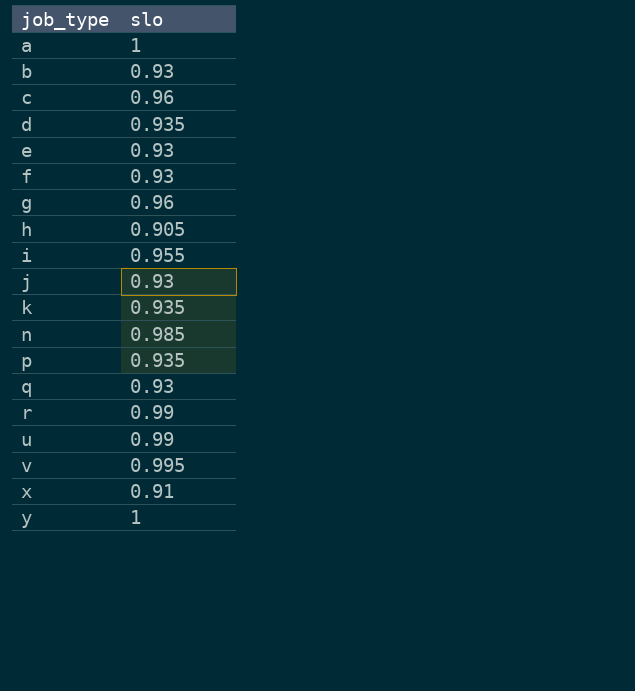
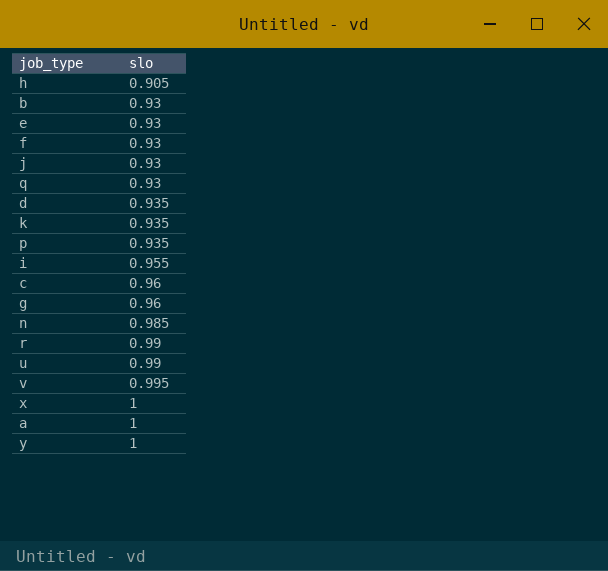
row order: job_type ascending -> slo ascending
x | slo: 0.91 -> 1

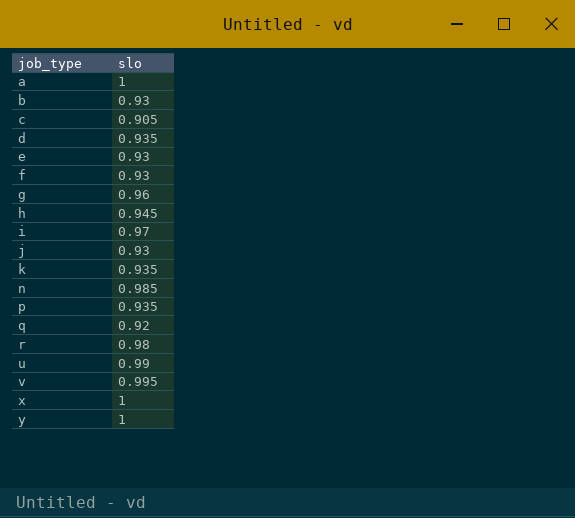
row order: slo ascending -> job_type ascending
c | slo: 0.96 -> 0.905
h | slo: 0.905 -> 0.945
i | slo: 0.955 -> 0.97
q | slo: 0.93 -> 0.92
r | slo: 0.99 -> 0.98

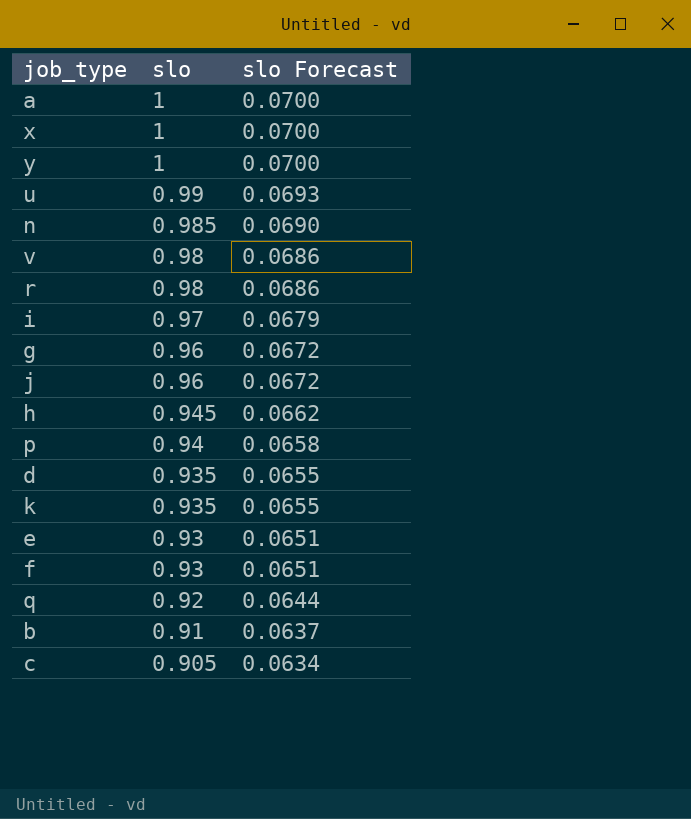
row order: job_type ascending -> slo descending
column slo Forecast | formula: none -> [slo] * 0.07
v | slo: 0.995 -> 0.98
j | slo: 0.93 -> 0.96
p | slo: 0.935 -> 0.94
b | slo: 0.93 -> 0.91

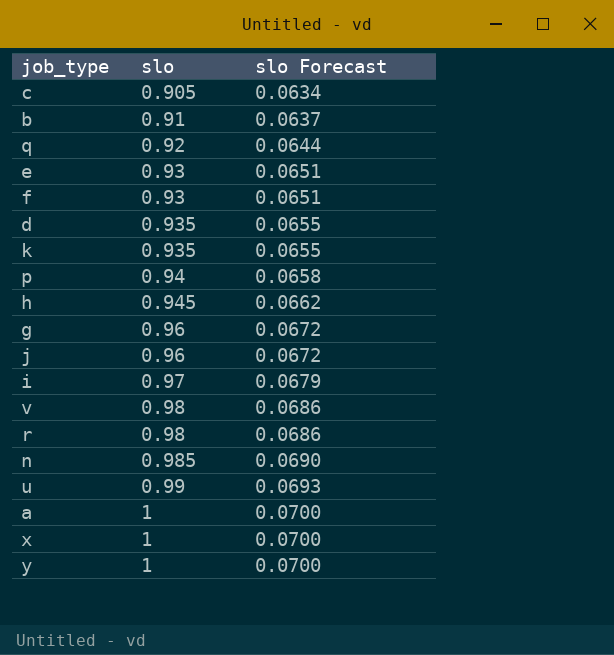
row order: slo descending -> slo ascending

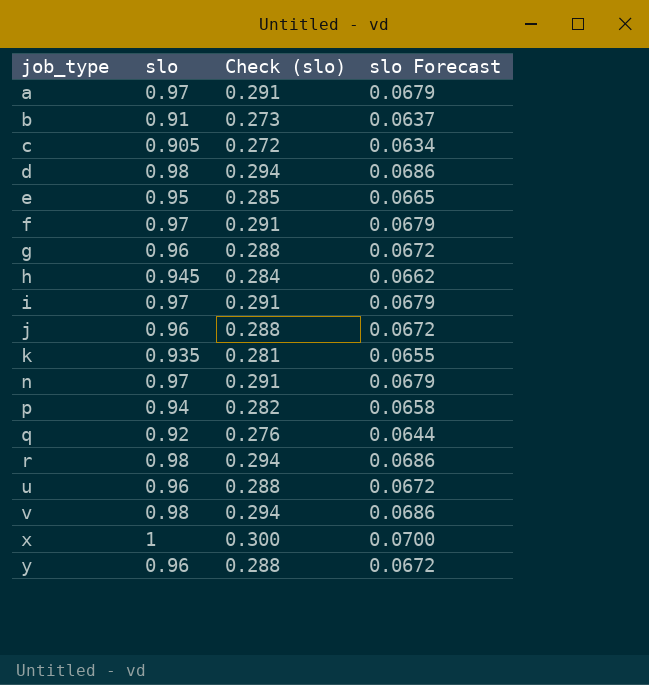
row order: slo ascending -> job_type ascending
column Check (slo) | formula: none -> [slo] * 0.3
a | slo: 1 -> 0.97
a | slo Forecast: 0.0700 -> 0.0679
d | slo: 0.935 -> 0.98
d | slo Forecast: 0.0655 -> 0.0686
e | slo: 0.93 -> 0.95
e | slo Forecast: 0.0651 -> 0.0665
f | slo: 0.93 -> 0.97
f | slo Forecast: 0.0651 -> 0.0679
n | slo: 0.985 -> 0.97
n | slo Forecast: 0.0690 -> 0.0679
u | slo: 0.99 -> 0.96
u | slo Forecast: 0.0693 -> 0.0672
y | slo: 1 -> 0.96
y | slo Forecast: 0.0700 -> 0.0672

